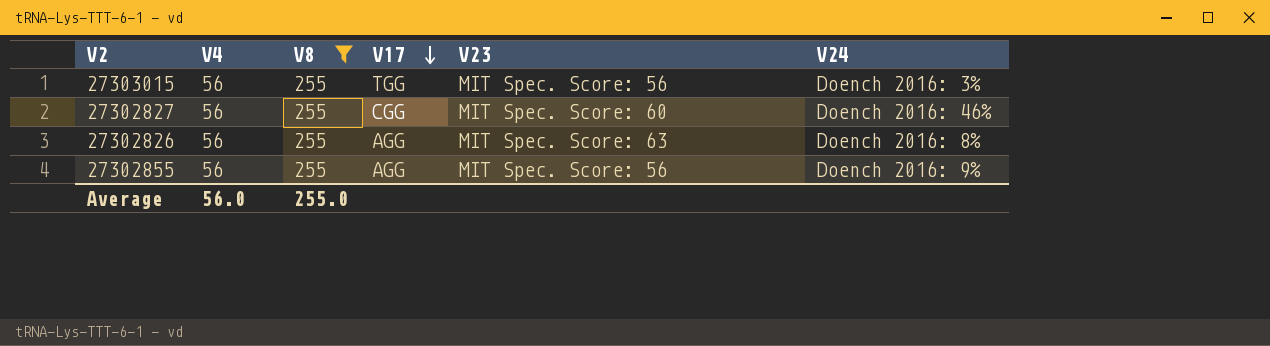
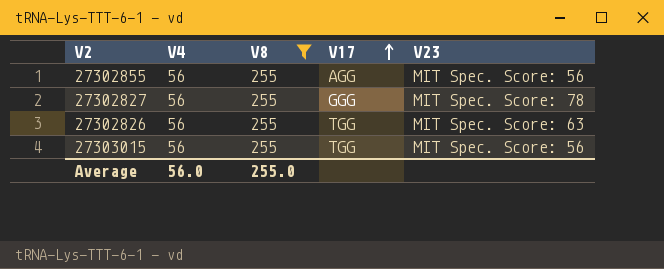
row order: V17 descending -> V17 ascending
column V24 | position: 6 -> none
27302827 | V17: CGG -> GGG
27302827 | V23: MIT Spec. Score: 60 -> MIT Spec. Score: 78
27302826 | V17: AGG -> TGG

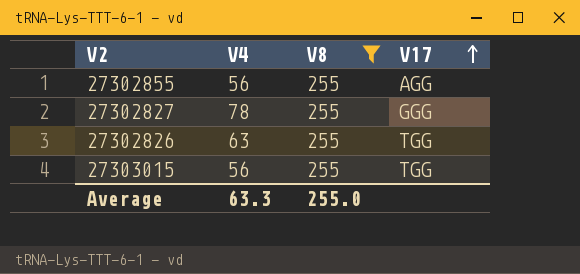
column V23 | position: 5 -> none
27302827 | V4: 56 -> 78
27302826 | V4: 56 -> 63
Average | V4: 56.0 -> 63.3

